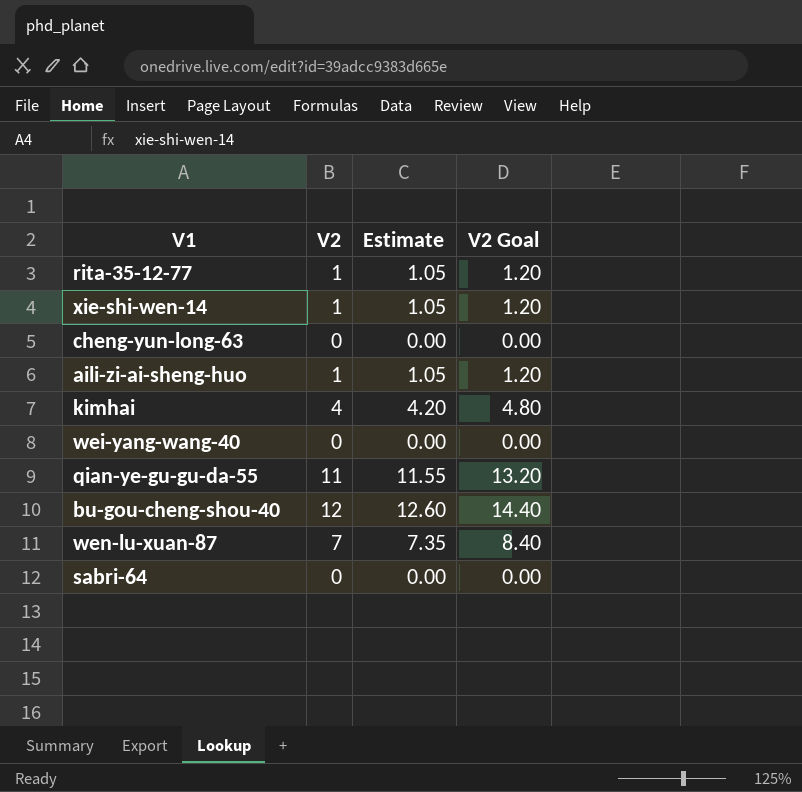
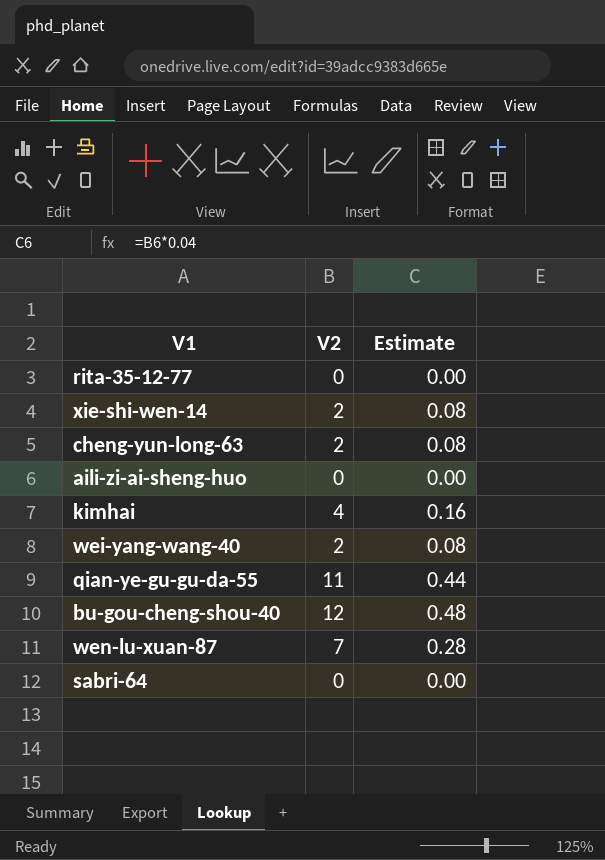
column V2 Goal | formula: [V2] * 1.2 -> none
column Estimate | formula: [V2] * 1.05 -> [V2] * 0.04
rita-35-12-77 | V2: 1 -> 0
xie-shi-wen-14 | V2: 1 -> 2
cheng-yun-long-63 | V2: 0 -> 2
aili-zi-ai-sheng-huo | V2: 1 -> 0
wei-yang-wang-40 | V2: 0 -> 2

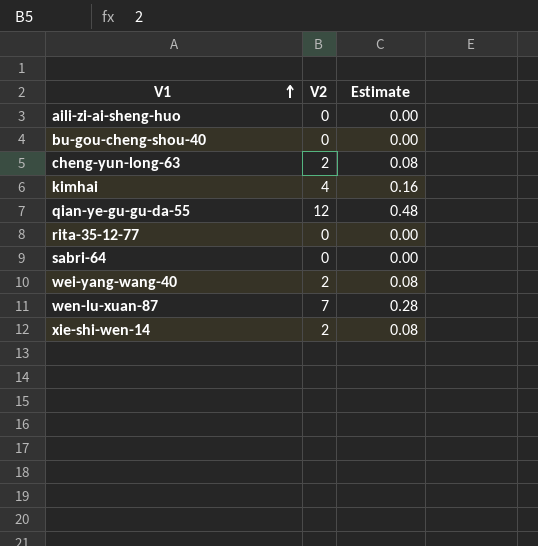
row order: none -> V1 ascending
bu-gou-cheng-shou-40 | V2: 12 -> 0
bu-gou-cheng-shou-40 | Estimate: 0.48 -> 0.00
qian-ye-gu-gu-da-55 | V2: 11 -> 12
qian-ye-gu-gu-da-55 | Estimate: 0.44 -> 0.48

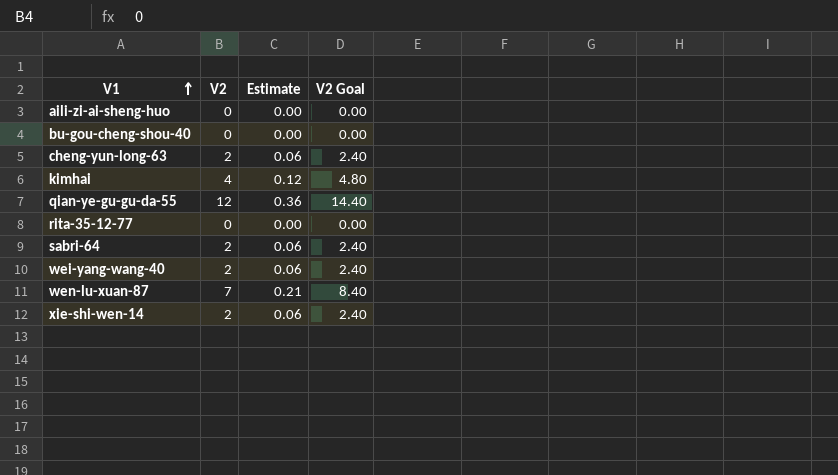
column Estimate | formula: [V2] * 0.04 -> [V2] * 0.03
column V2 Goal | formula: none -> [V2] * 1.2
sabri-64 | V2: 0 -> 2

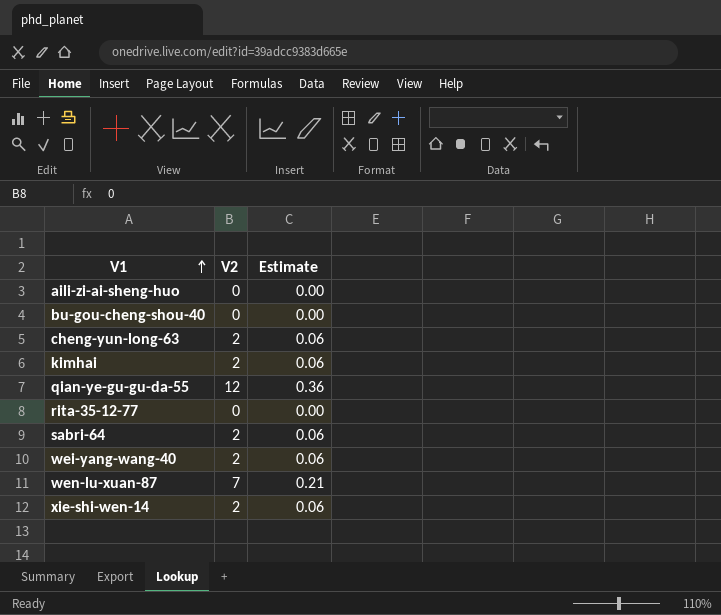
column V2 Goal | formula: [V2] * 1.2 -> none
kimhai | V2: 4 -> 2
kimhai | Estimate: 0.12 -> 0.06

